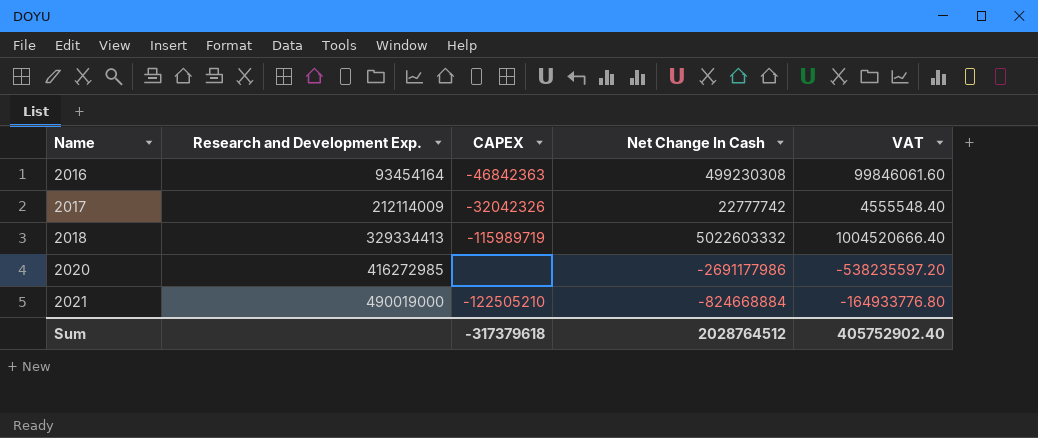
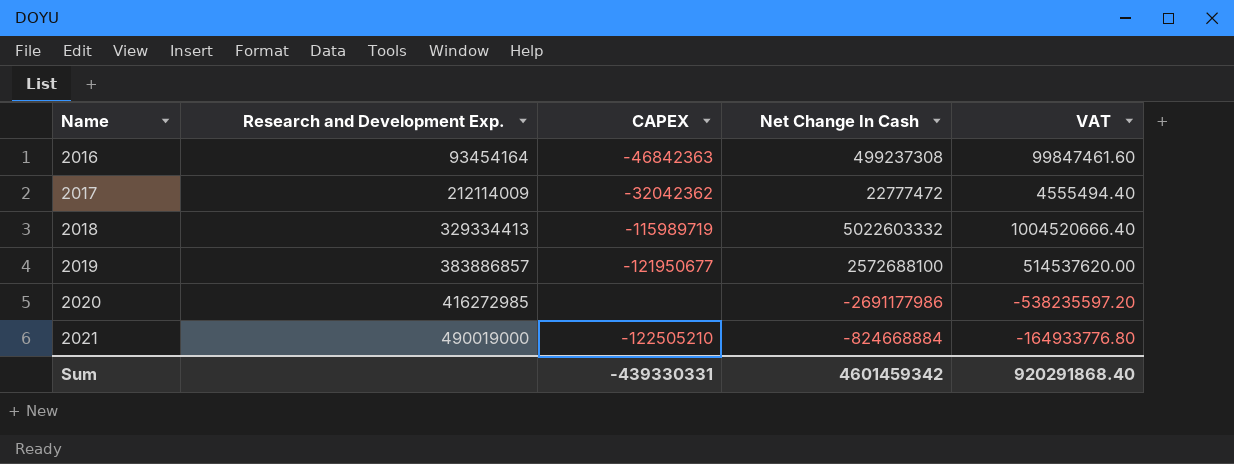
2016 | Net Change In Cash: 499230308 -> 499237308
2016 | VAT: 99846061.60 -> 99847461.60
2017 | CAPEX: -32042326 -> -32042362
2017 | Net Change In Cash: 22777742 -> 22777472
2017 | VAT: 4555548.40 -> 4555494.40
row 2019: none -> 383886857 | -121950677 | 2572688100 | 514537620.00
Sum | CAPEX: -317379618 -> -439330331
Sum | Net Change In Cash: 2028764512 -> 4601459342
Sum | VAT: 405752902.40 -> 920291868.40

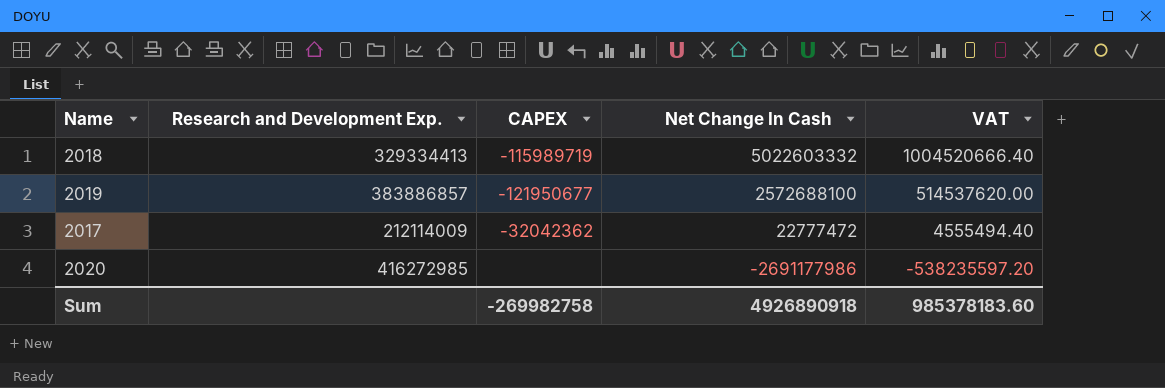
row order: Name ascending -> Net Change In Cash descending
row 2016: 93454164 | -46842363 | 499237308 | 99847461.60 -> none
row 2021: 490019000 | -122505210 | -824668884 | -164933776.80 -> none
Sum | CAPEX: -439330331 -> -269982758
Sum | Net Change In Cash: 4601459342 -> 4926890918
Sum | VAT: 920291868.40 -> 985378183.60

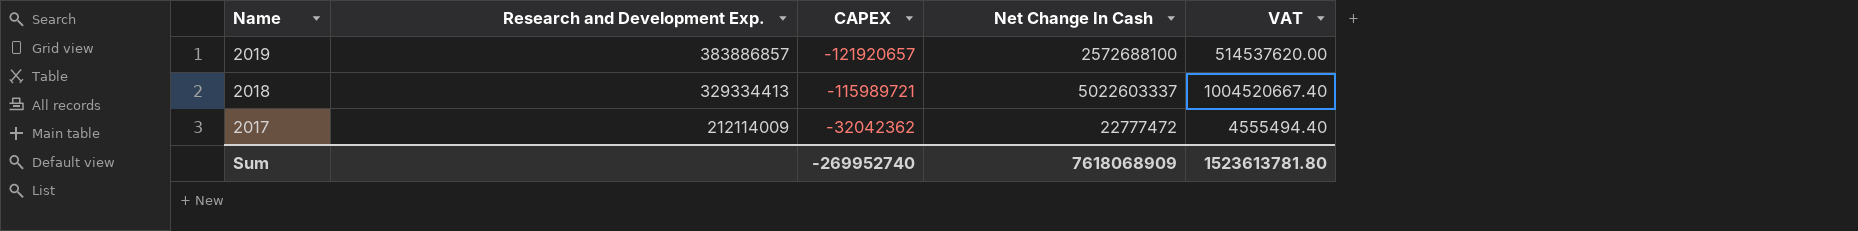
row order: Net Change In Cash descending -> Name descending
row 2020: 416272985 | none | -2691177986 | -538235597.20 -> none
2019 | CAPEX: -121950677 -> -121920657
2018 | CAPEX: -115989719 -> -115989721
2018 | Net Change In Cash: 5022603332 -> 5022603337
2018 | VAT: 1004520666.40 -> 1004520667.40
Sum | CAPEX: -269982758 -> -269952740
Sum | Net Change In Cash: 4926890918 -> 7618068909
Sum | VAT: 985378183.60 -> 1523613781.80

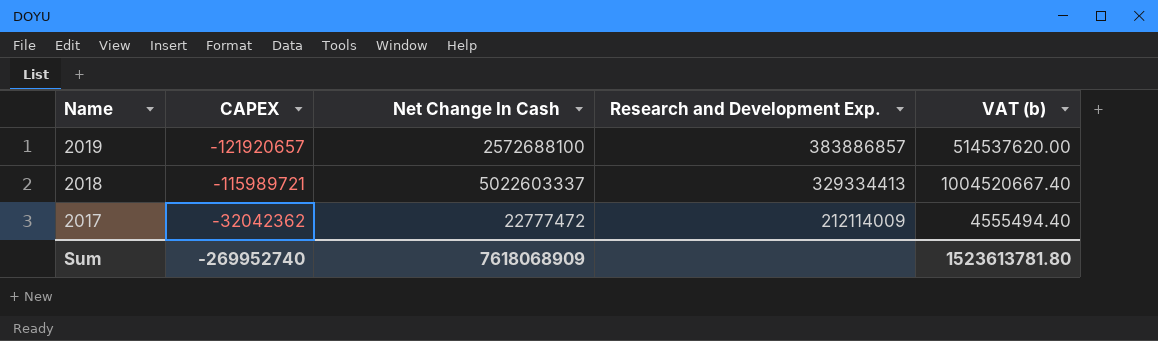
column Research and Development Exp. | position: 2 -> 4
column name: VAT -> VAT (b)

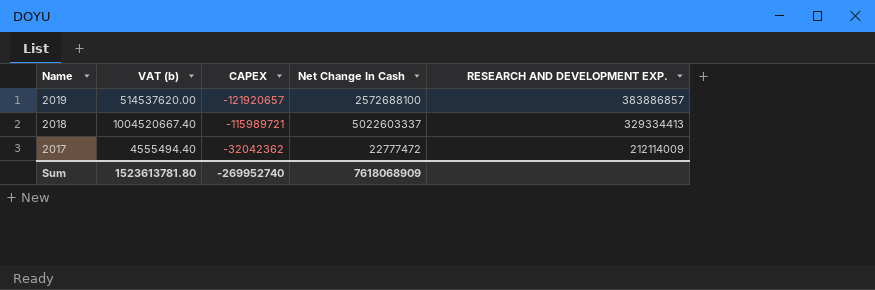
column VAT (b) | position: 5 -> 2
column name: Research and Development Exp. -> RESEARCH AND DEVELOPMENT EXP.

